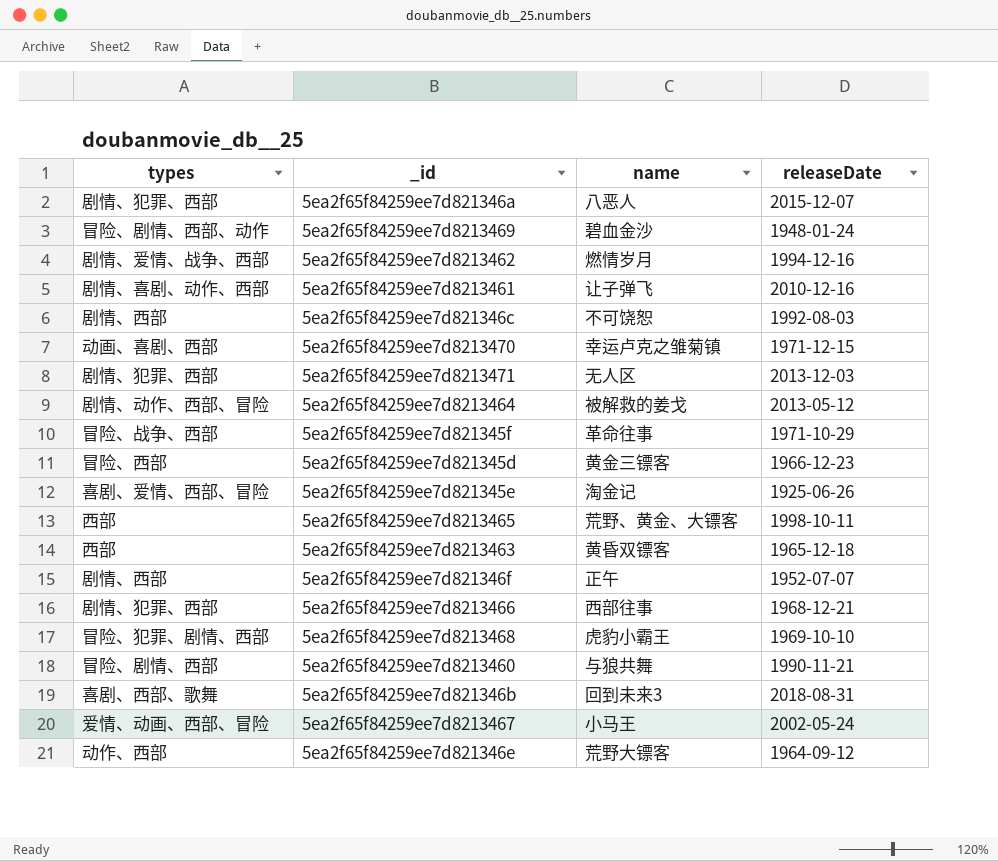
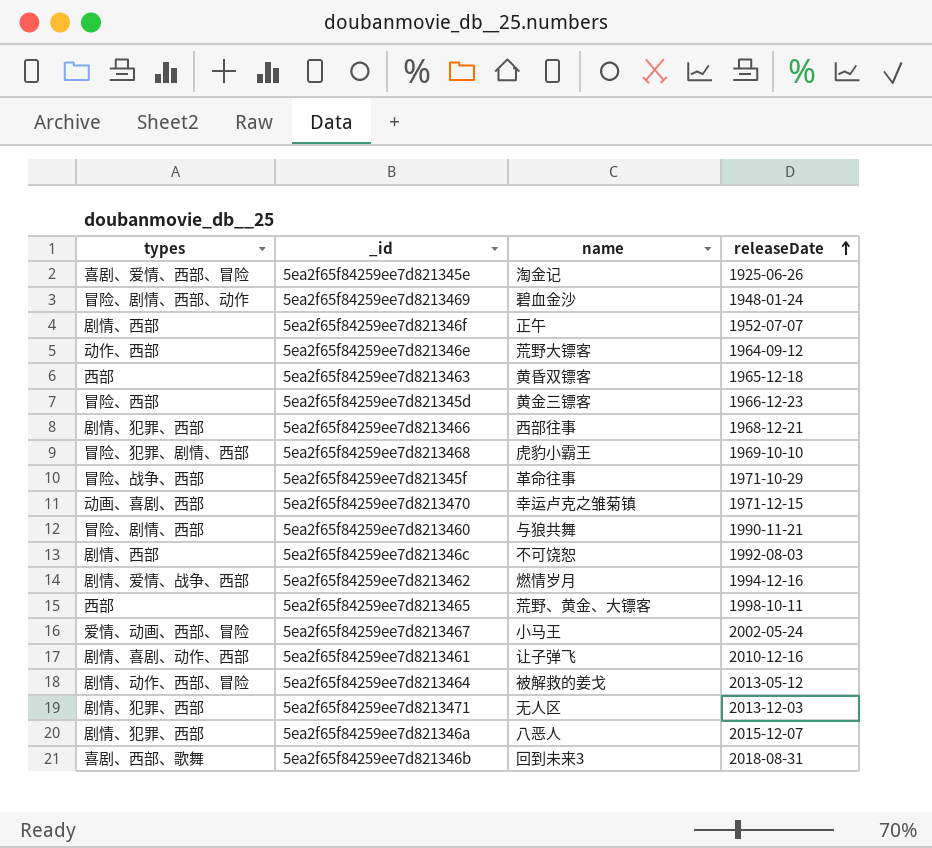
row order: none -> releaseDate ascending

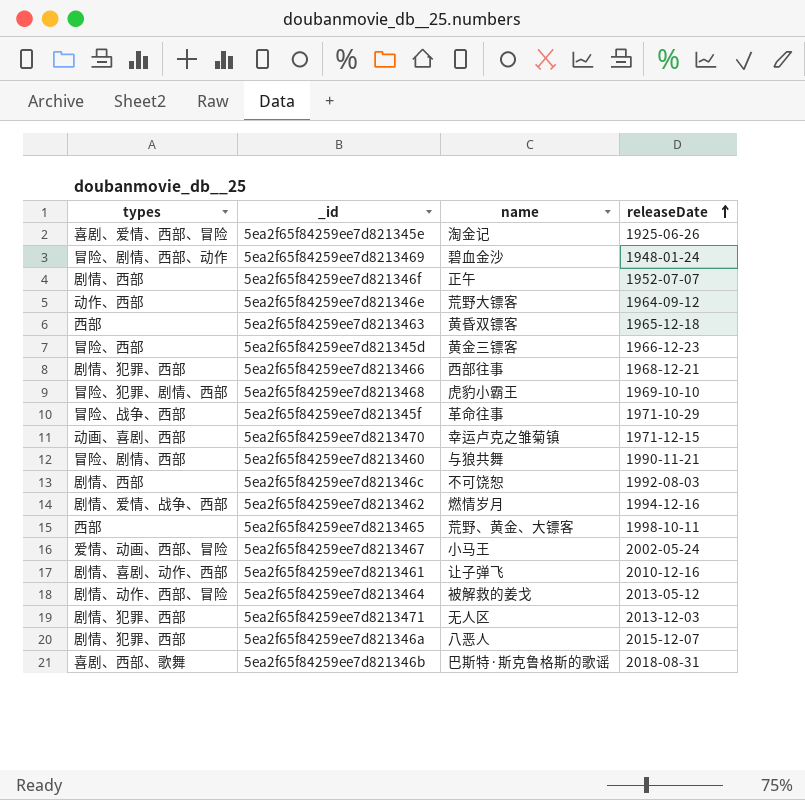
5ea2f65f84259ee7d821346b | name: 回到未来3 -> 巴斯特·斯克鲁格斯的歌谣

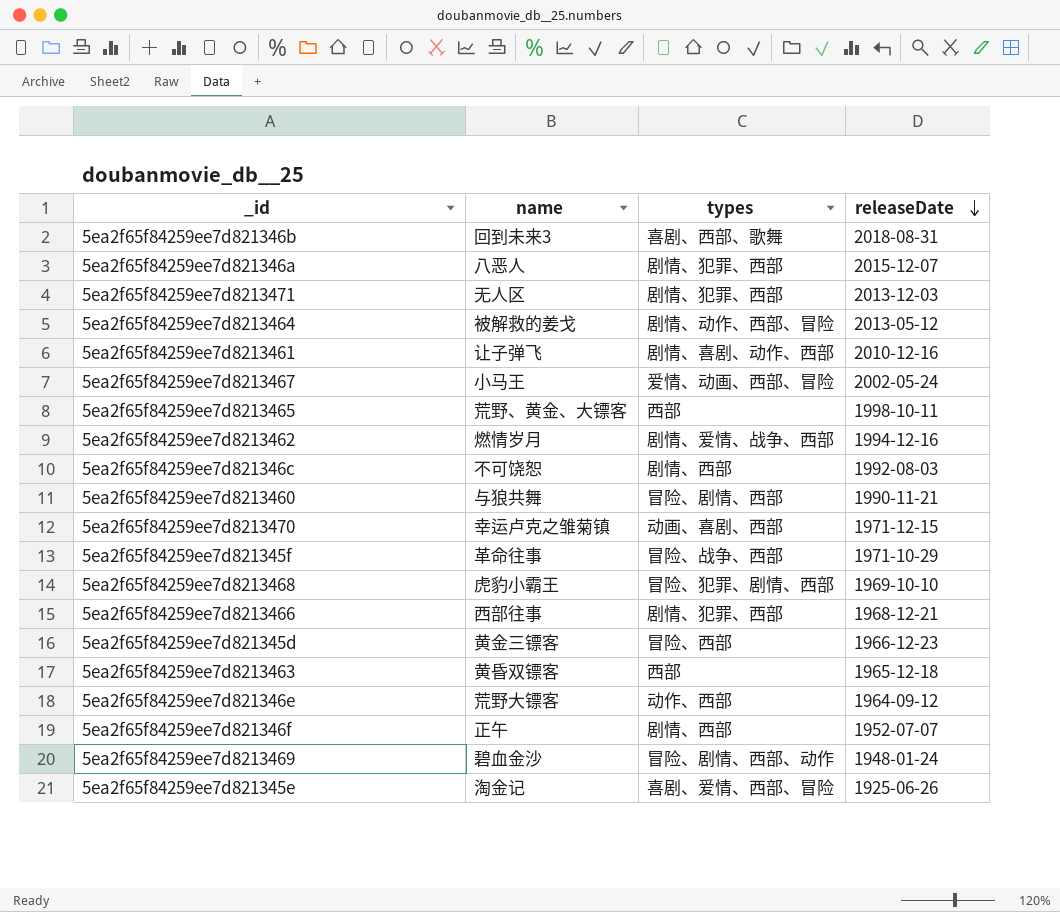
row order: releaseDate ascending -> releaseDate descending
column types | position: 1 -> 3
5ea2f65f84259ee7d821346b | name: 巴斯特·斯克鲁格斯的歌谣 -> 回到未来3

